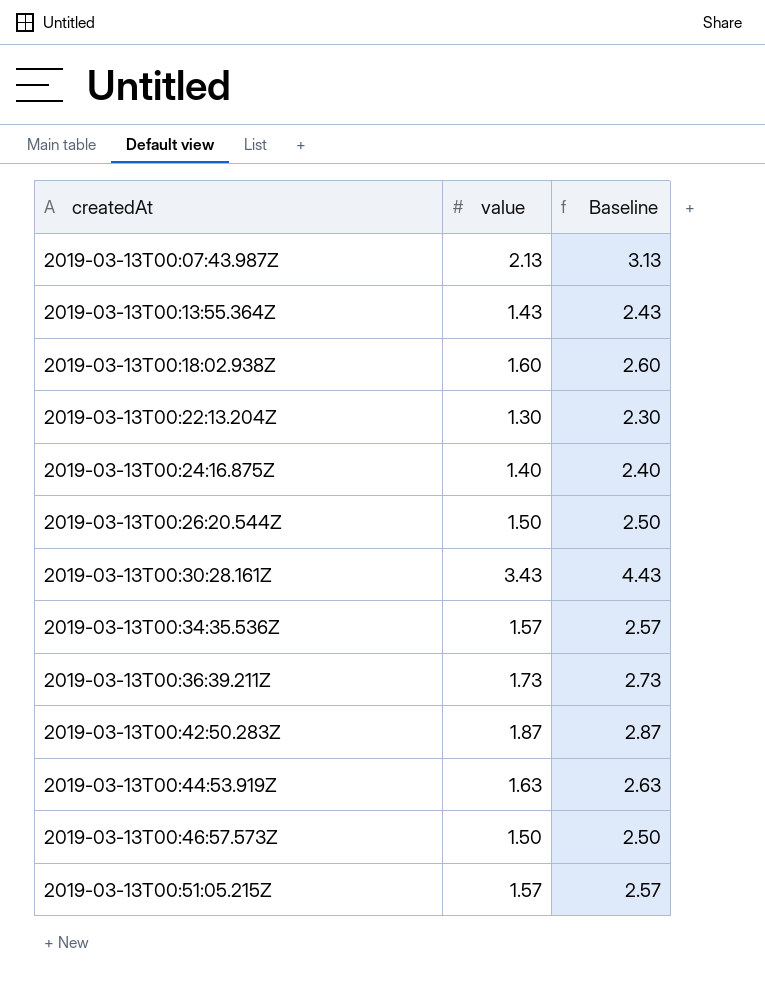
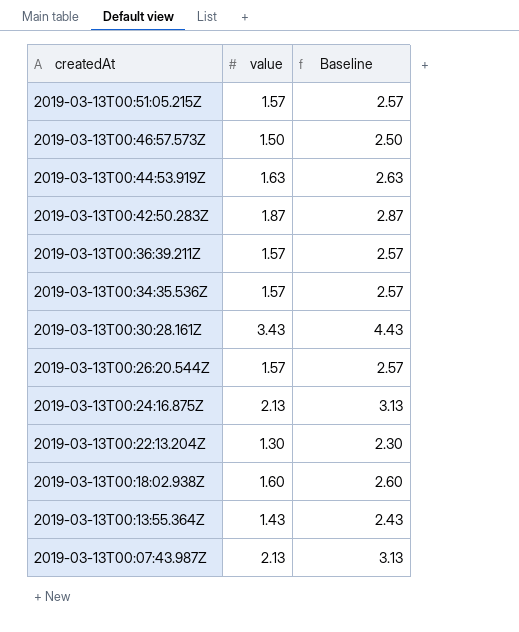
row order: createdAt ascending -> createdAt descending
2019-03-13T00:36:39.211Z | value: 1.73 -> 1.57
2019-03-13T00:36:39.211Z | Baseline: 2.73 -> 2.57
2019-03-13T00:26:20.544Z | value: 1.50 -> 1.57
2019-03-13T00:26:20.544Z | Baseline: 2.50 -> 2.57
2019-03-13T00:24:16.875Z | value: 1.40 -> 2.13
2019-03-13T00:24:16.875Z | Baseline: 2.40 -> 3.13

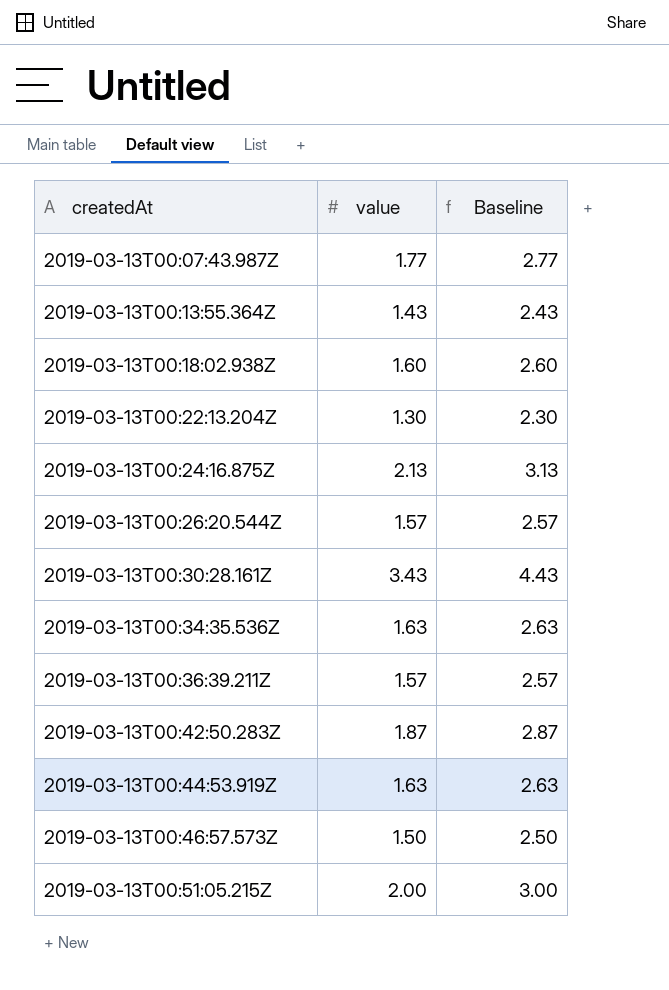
row order: createdAt descending -> createdAt ascending
2019-03-13T00:07:43.987Z | value: 2.13 -> 1.77
2019-03-13T00:07:43.987Z | Baseline: 3.13 -> 2.77
2019-03-13T00:34:35.536Z | value: 1.57 -> 1.63
2019-03-13T00:34:35.536Z | Baseline: 2.57 -> 2.63
2019-03-13T00:51:05.215Z | value: 1.57 -> 2.00
2019-03-13T00:51:05.215Z | Baseline: 2.57 -> 3.00

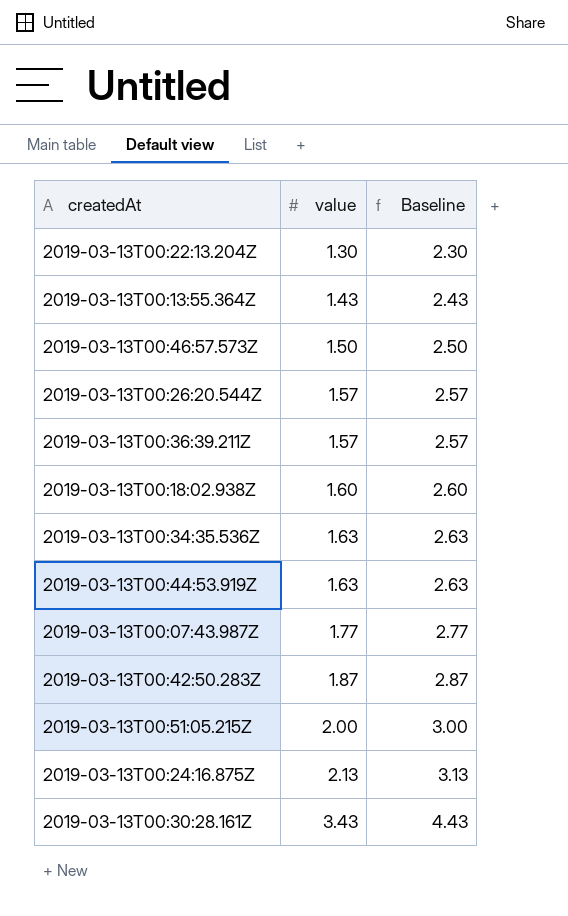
row order: createdAt ascending -> value ascending

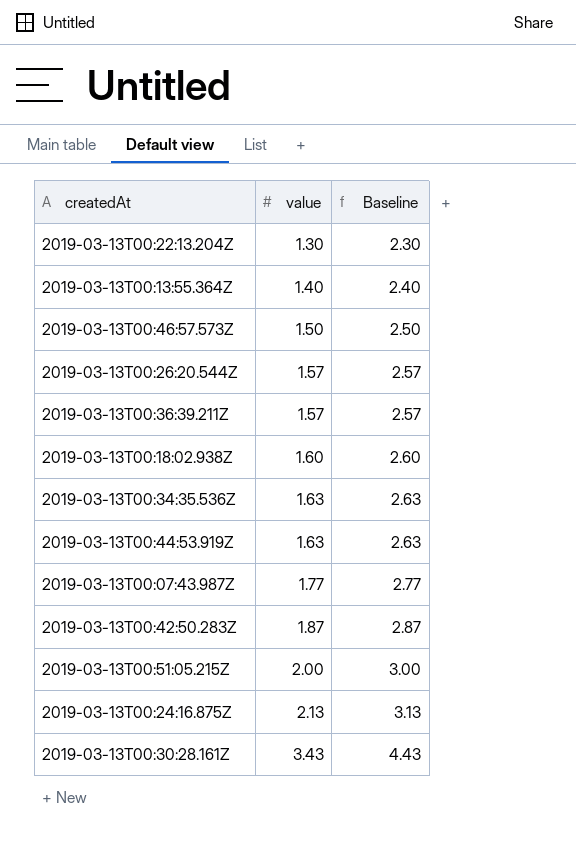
2019-03-13T00:13:55.364Z | value: 1.43 -> 1.40
2019-03-13T00:13:55.364Z | Baseline: 2.43 -> 2.40

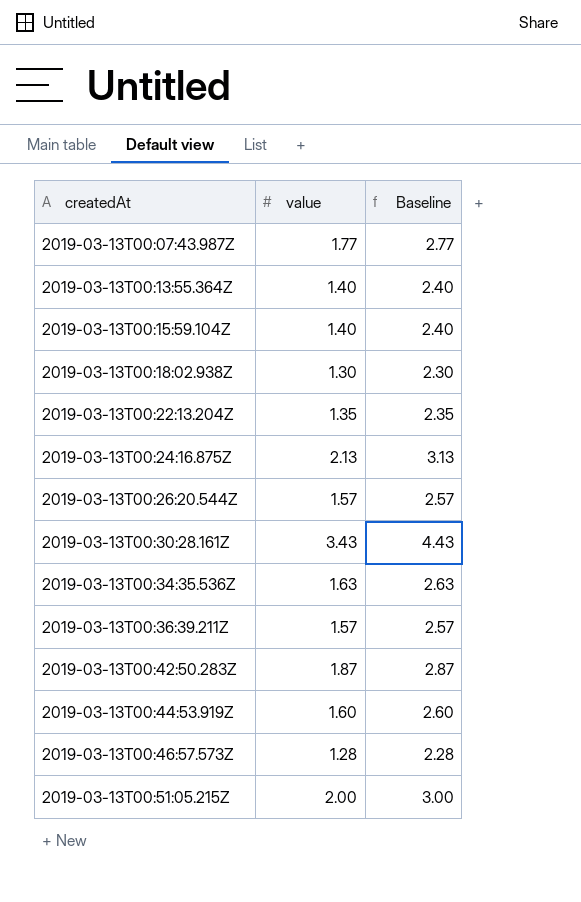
row order: value ascending -> createdAt ascending
row 2019-03-13T00:15:59.104Z: none -> 1.40 | 2.40
2019-03-13T00:18:02.938Z | value: 1.60 -> 1.30
2019-03-13T00:18:02.938Z | Baseline: 2.60 -> 2.30
2019-03-13T00:22:13.204Z | value: 1.30 -> 1.35
2019-03-13T00:22:13.204Z | Baseline: 2.30 -> 2.35
2019-03-13T00:44:53.919Z | value: 1.63 -> 1.60
2019-03-13T00:44:53.919Z | Baseline: 2.63 -> 2.60
2019-03-13T00:46:57.573Z | value: 1.50 -> 1.28
2019-03-13T00:46:57.573Z | Baseline: 2.50 -> 2.28

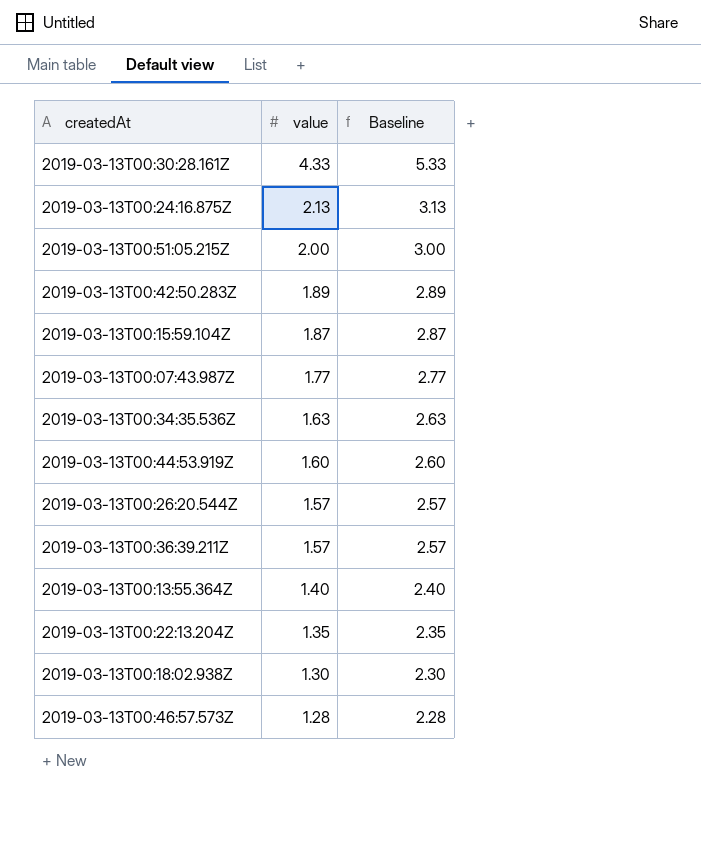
row order: createdAt ascending -> value descending
2019-03-13T00:30:28.161Z | value: 3.43 -> 4.33
2019-03-13T00:30:28.161Z | Baseline: 4.43 -> 5.33
2019-03-13T00:42:50.283Z | value: 1.87 -> 1.89
2019-03-13T00:42:50.283Z | Baseline: 2.87 -> 2.89
2019-03-13T00:15:59.104Z | value: 1.40 -> 1.87
2019-03-13T00:15:59.104Z | Baseline: 2.40 -> 2.87

